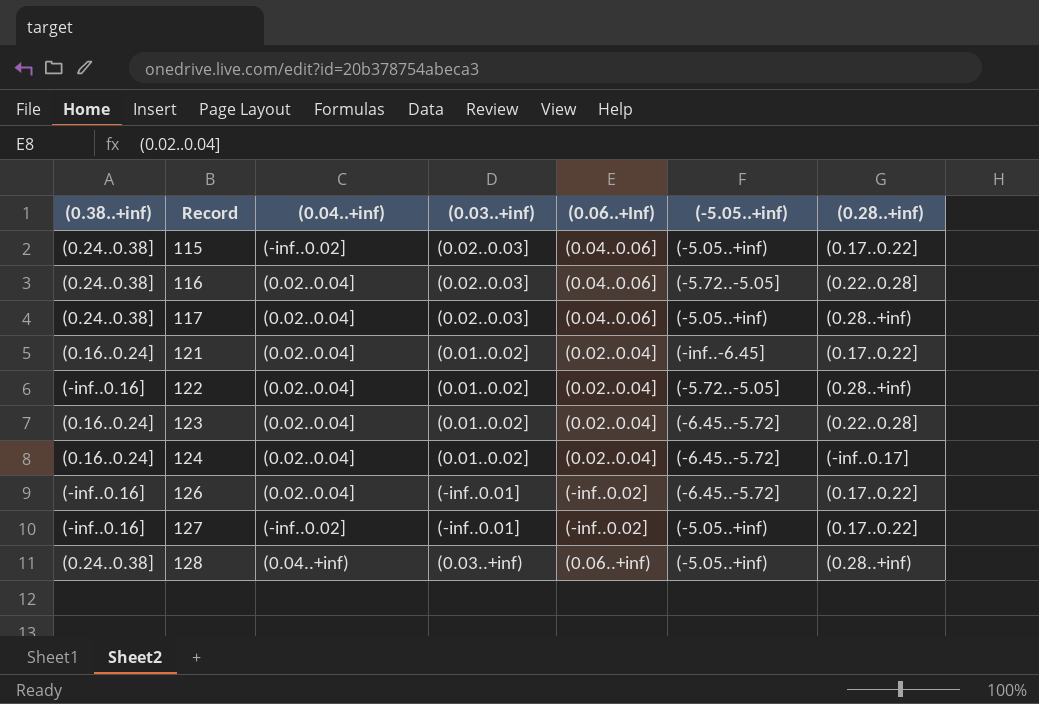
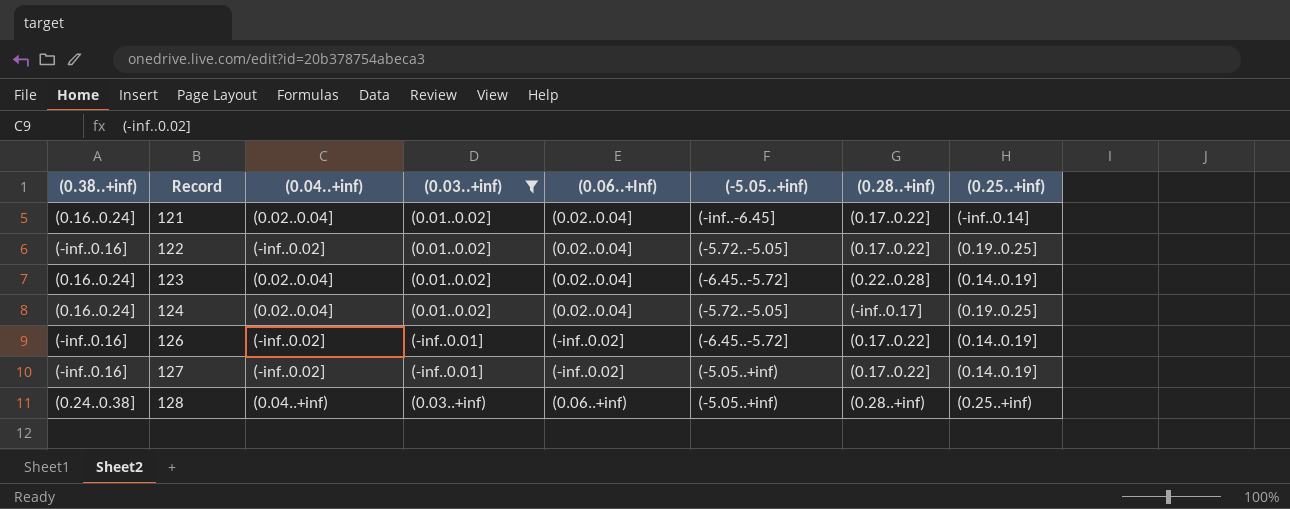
filter: none -> (0.03..+inf) != (0.02..0.03]
column (0.25..+inf) | position: none -> 8
122 | (0.04..+inf): (0.02..0.04] -> (-inf..0.02]
122 | (0.28..+inf): (0.28..+inf) -> (0.17..0.22]
124 | (-5.05..+inf): (-6.45..-5.72] -> (-5.72..-5.05]
126 | (0.04..+inf): (0.02..0.04] -> (-inf..0.02]

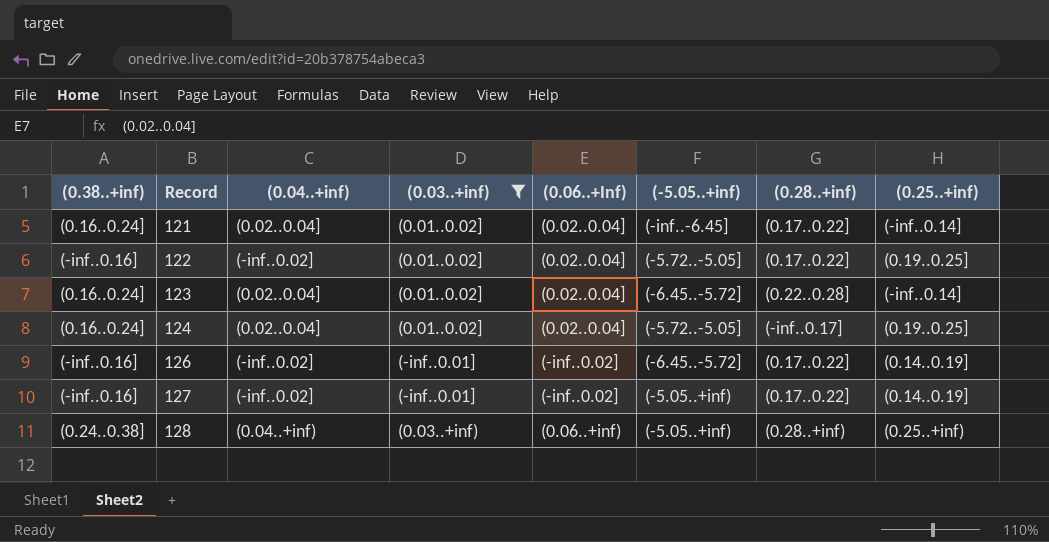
123 | (0.25..+inf): (0.14..0.19] -> (-inf..0.14]

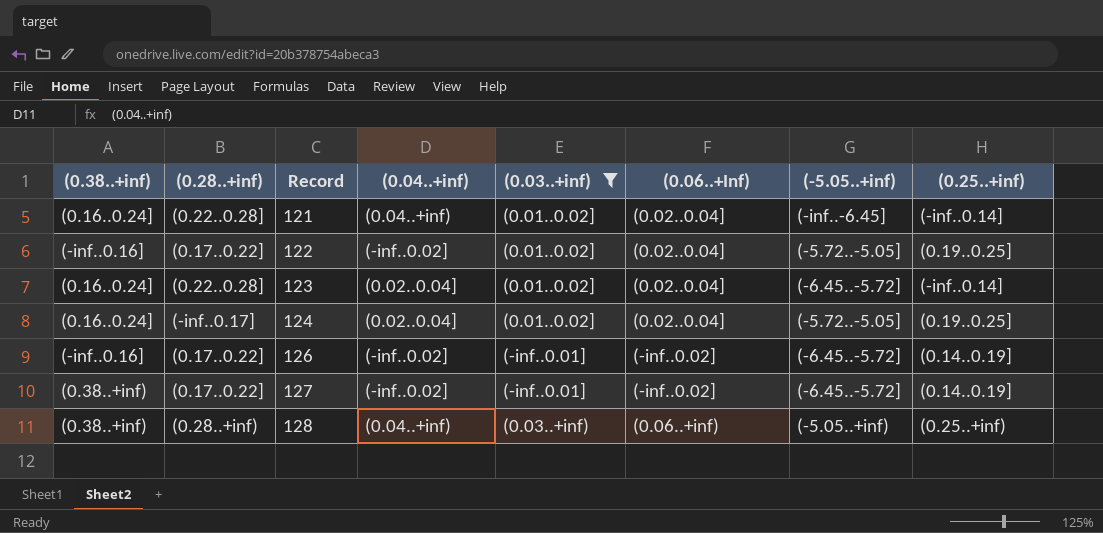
column (0.28..+inf) | position: 7 -> 2
121 | (0.28..+inf): (0.17..0.22] -> (0.22..0.28]
121 | (0.04..+inf): (0.02..0.04] -> (0.04..+inf)
127 | (0.38..+inf): (-inf..0.16] -> (0.38..+inf)
127 | (-5.05..+inf): (-5.05..+inf) -> (-6.45..-5.72]
128 | (0.38..+inf): (0.24..0.38] -> (0.38..+inf)

